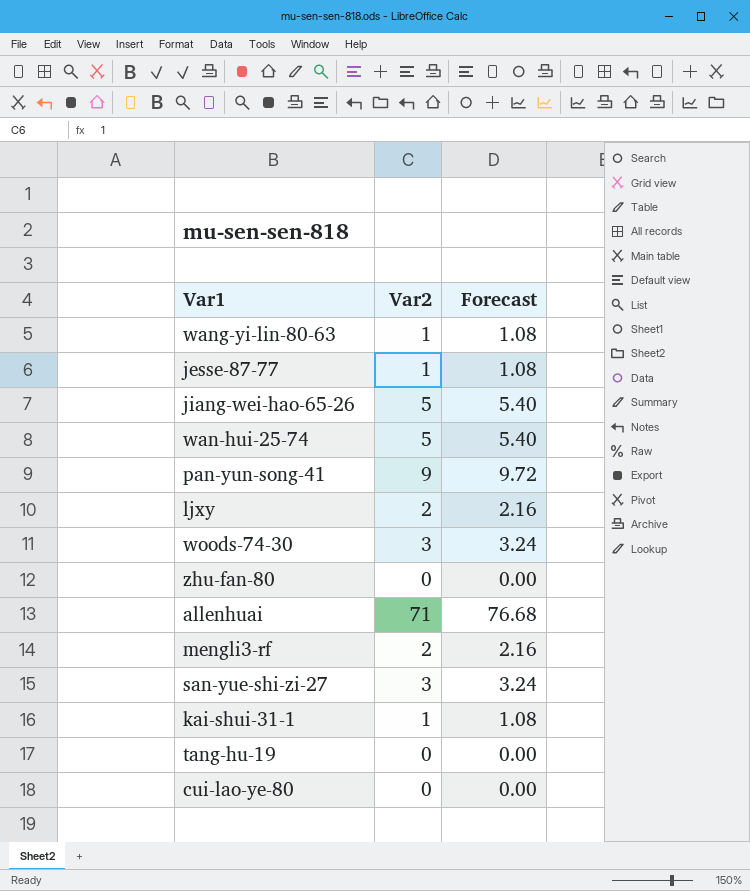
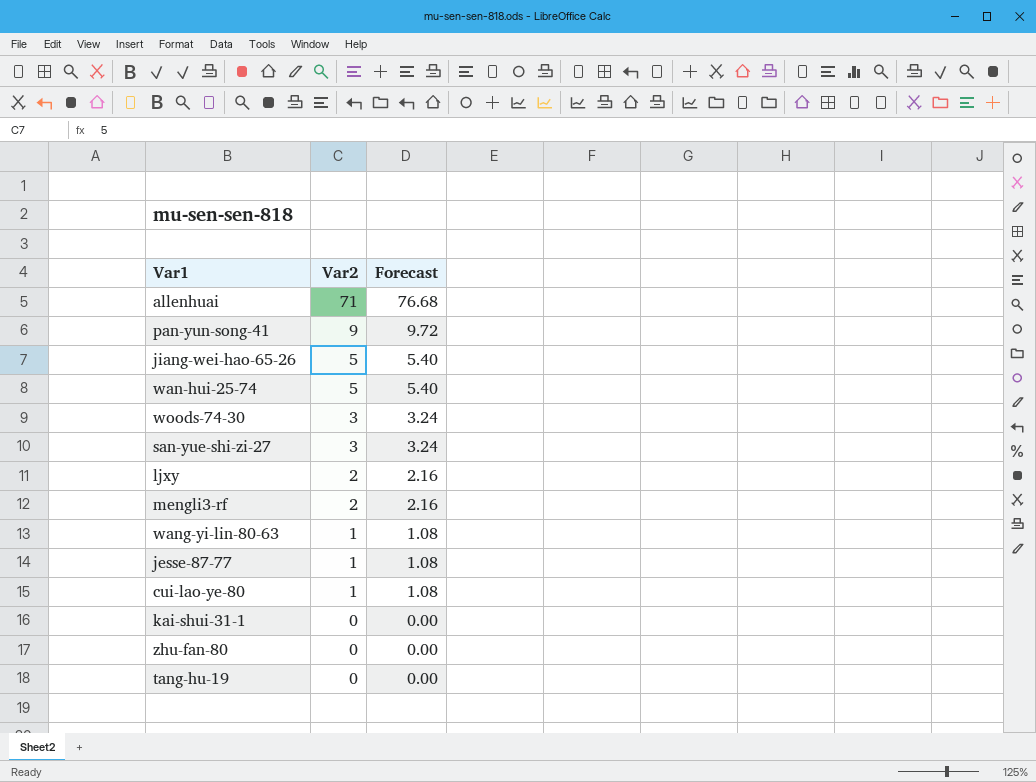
row order: none -> Var2 descending
cui-lao-ye-80 | Var2: 0 -> 1
cui-lao-ye-80 | Forecast: 0.00 -> 1.08
kai-shui-31-1 | Var2: 1 -> 0
kai-shui-31-1 | Forecast: 1.08 -> 0.00

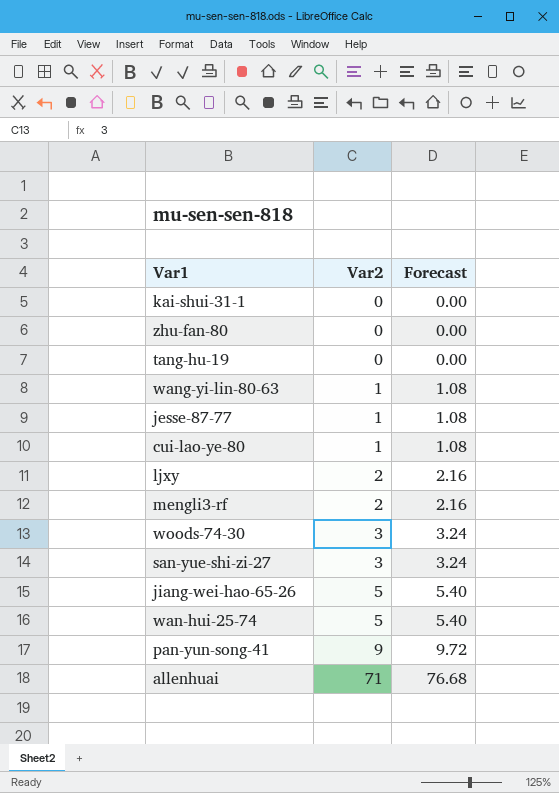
row order: Var2 descending -> Var2 ascending

